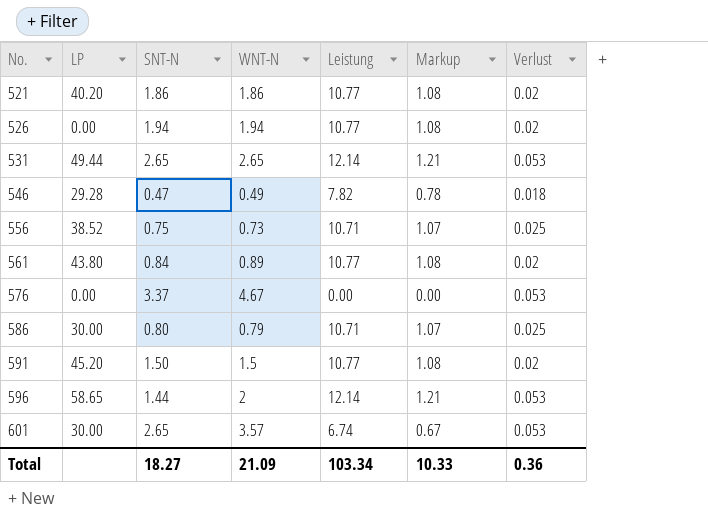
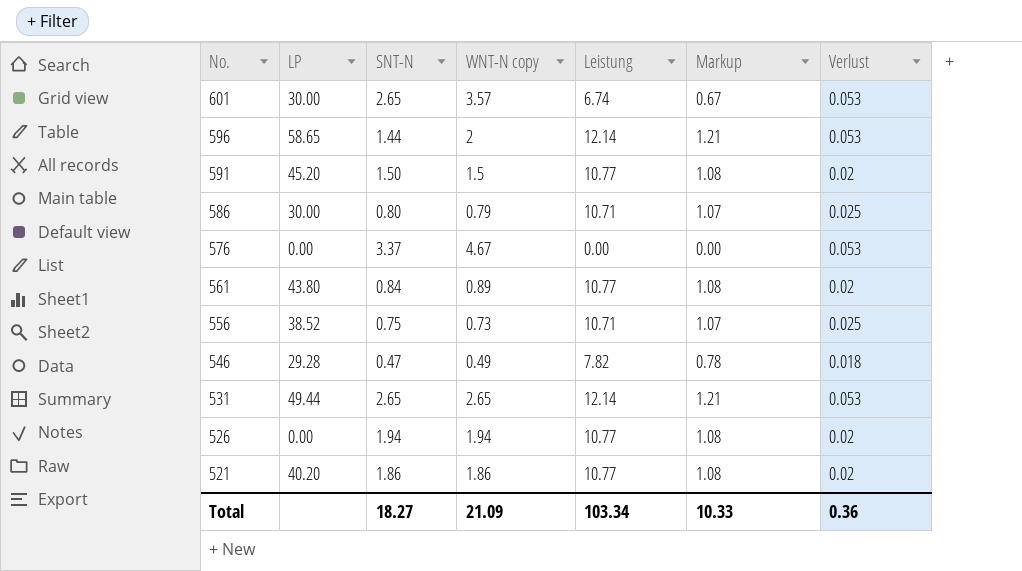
row order: No. ascending -> No. descending
column name: WNT-N -> WNT-N copy

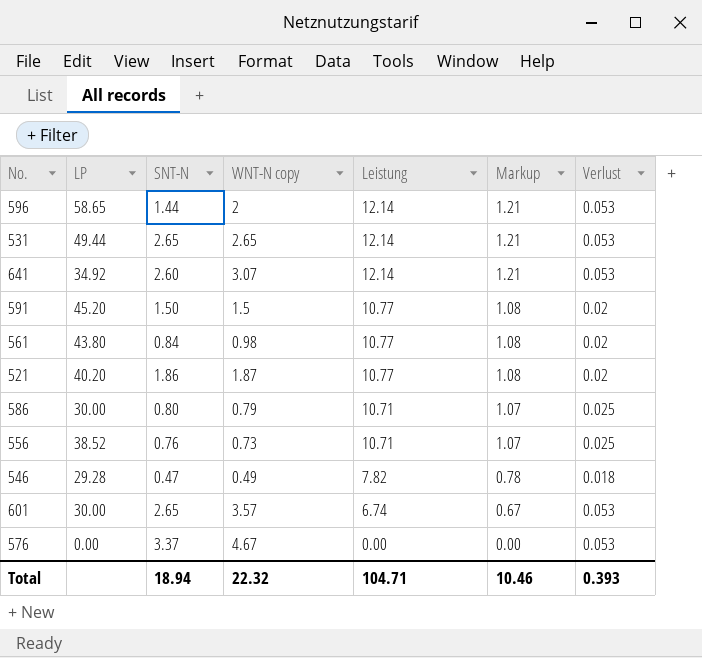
row order: No. descending -> Leistung descending
row 526: 0.00 | 1.94 | 1.94 | 10.77 | 1.08 | 0.02 -> none
row 641: none -> 34.92 | 2.60 | 3.07 | 12.14 | 1.21 | 0.053
561 | WNT-N copy: 0.89 -> 0.98
521 | WNT-N copy: 1.86 -> 1.87
556 | SNT-N: 0.75 -> 0.76
Total | SNT-N: 18.27 -> 18.94
Total | WNT-N copy: 21.09 -> 22.32
Total | Leistung: 103.34 -> 104.71
Total | Markup: 10.33 -> 10.46
Total | Verlust: 0.36 -> 0.393

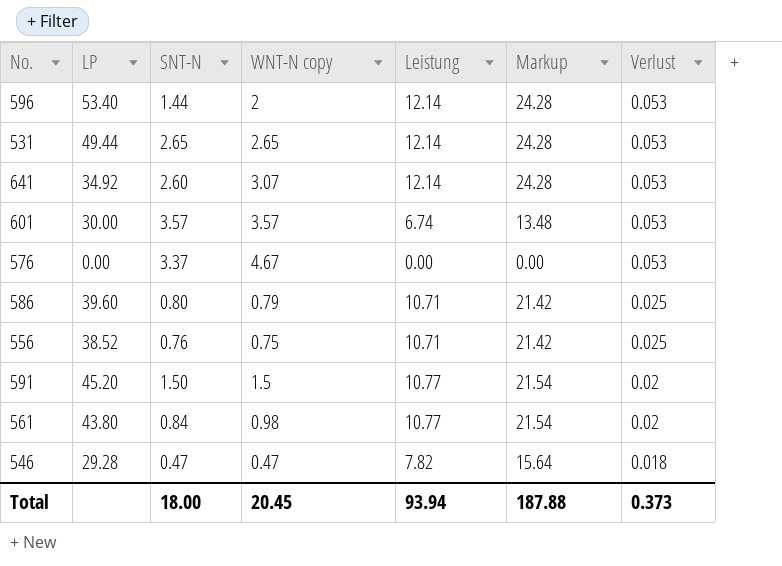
row order: Leistung descending -> Verlust descending
column Markup | formula: [Leistung] * 0.1 -> [Leistung] * 2
row 521: 40.20 | 1.86 | 1.87 | 10.77 | 1.08 | 0.02 -> none
596 | LP: 58.65 -> 53.40
601 | SNT-N: 2.65 -> 3.57
586 | LP: 30.00 -> 39.60
556 | WNT-N copy: 0.73 -> 0.75
546 | WNT-N copy: 0.49 -> 0.47
Total | SNT-N: 18.94 -> 18.00
Total | WNT-N copy: 22.32 -> 20.45
Total | Leistung: 104.71 -> 93.94
Total | Markup: 10.46 -> 187.88
Total | Verlust: 0.393 -> 0.373

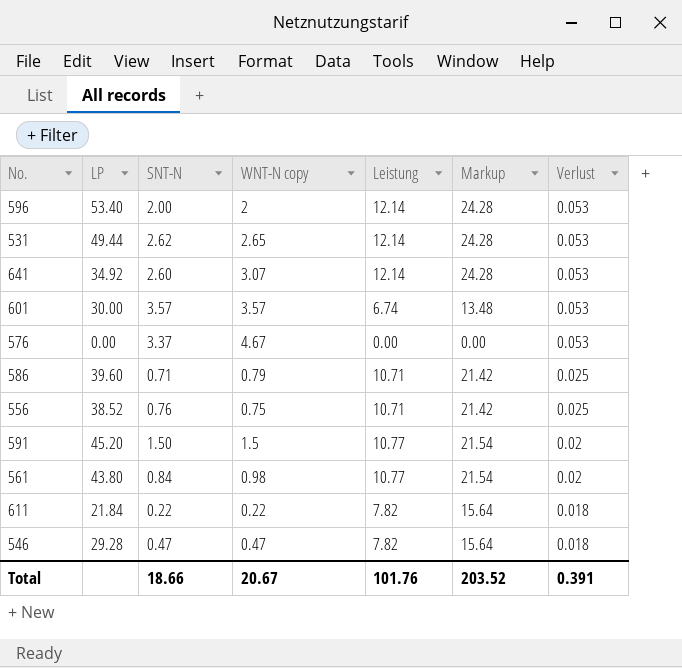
596 | SNT-N: 1.44 -> 2.00
531 | SNT-N: 2.65 -> 2.62
586 | SNT-N: 0.80 -> 0.71
row 611: none -> 21.84 | 0.22 | 0.22 | 7.82 | 15.64 | 0.018
Total | SNT-N: 18.00 -> 18.66
Total | WNT-N copy: 20.45 -> 20.67
Total | Leistung: 93.94 -> 101.76
Total | Markup: 187.88 -> 203.52
Total | Verlust: 0.373 -> 0.391

